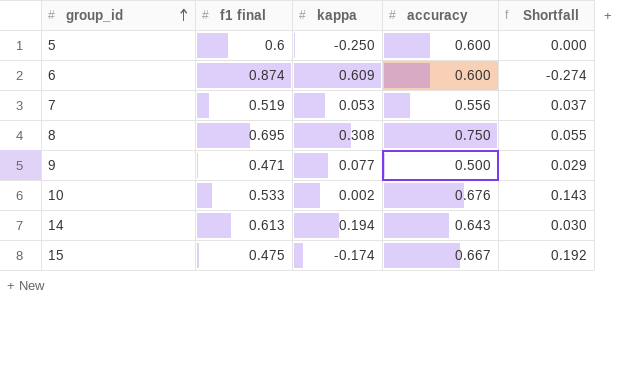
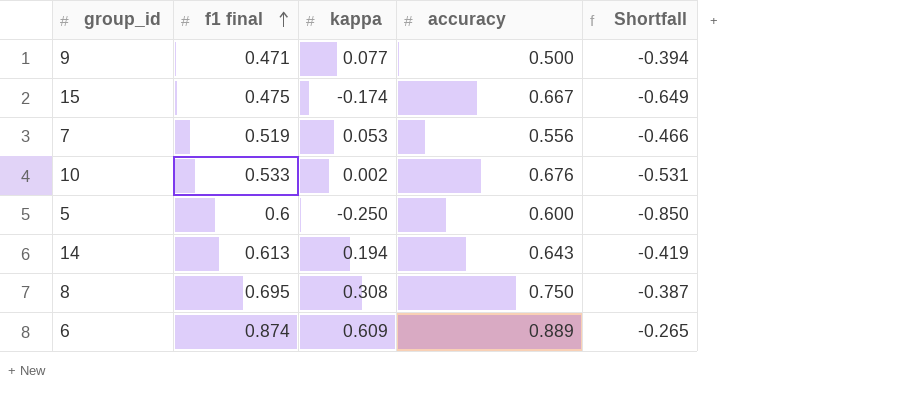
row order: group_id ascending -> f1 final ascending
column Shortfall | formula: [accuracy] - [f1 final] -> [kappa] - [f1 final]
6 | accuracy: 0.600 -> 0.889

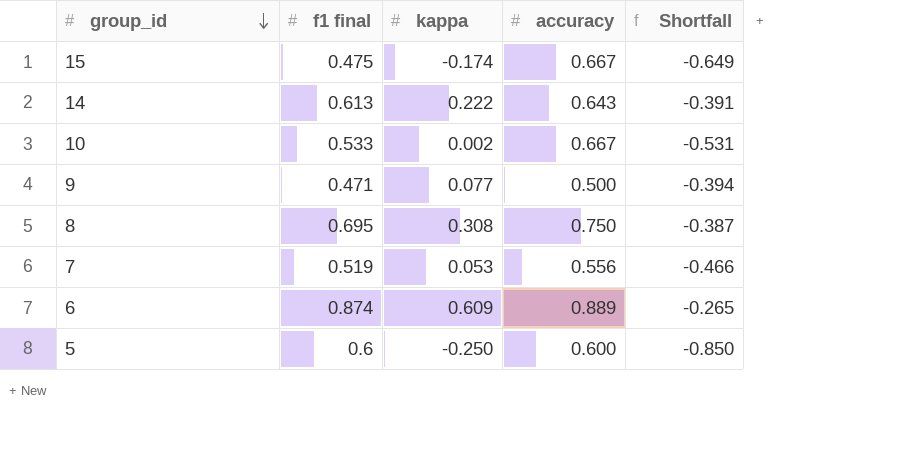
row order: f1 final ascending -> group_id descending
14 | kappa: 0.194 -> 0.222
14 | Shortfall: -0.419 -> -0.391
10 | accuracy: 0.676 -> 0.667

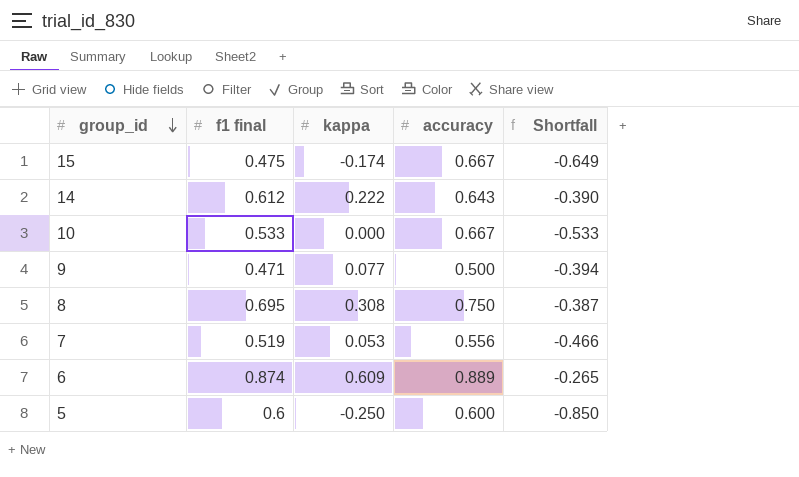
14 | f1 final: 0.613 -> 0.612
14 | Shortfall: -0.391 -> -0.390
10 | kappa: 0.002 -> 0.000
10 | Shortfall: -0.531 -> -0.533

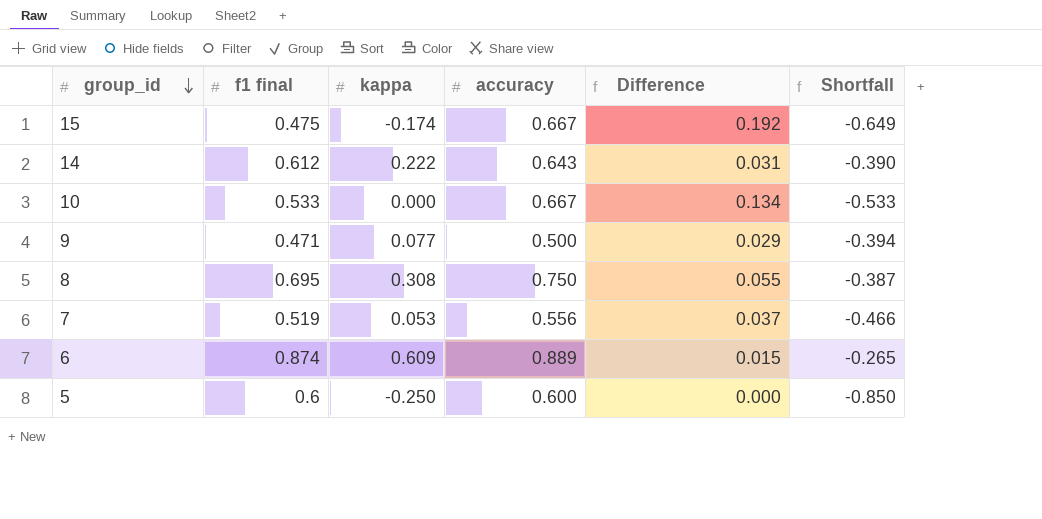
column Difference | formula: none -> [accuracy] - [f1 final]

